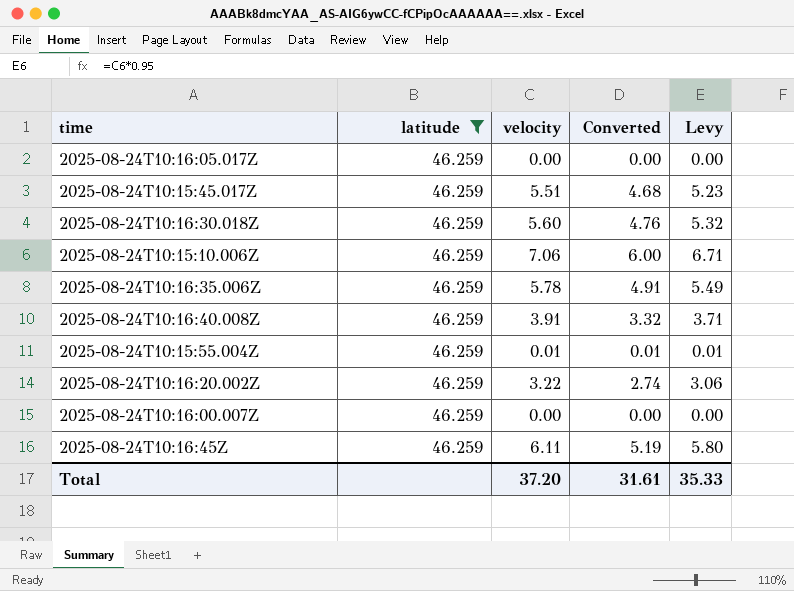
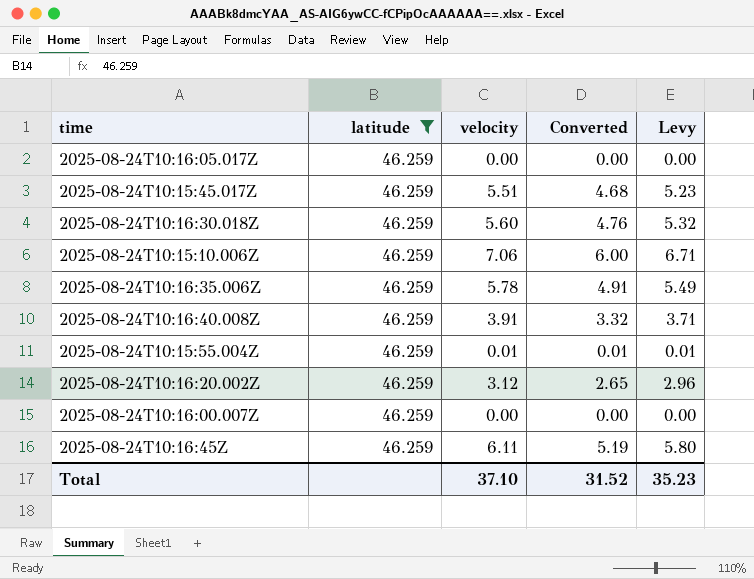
2025-08-24T10:16:20.002Z | velocity: 3.22 -> 3.12
2025-08-24T10:16:20.002Z | Converted: 2.74 -> 2.65
2025-08-24T10:16:20.002Z | Levy: 3.06 -> 2.96
Total | velocity: 37.20 -> 37.10
Total | Converted: 31.61 -> 31.52
Total | Levy: 35.33 -> 35.23

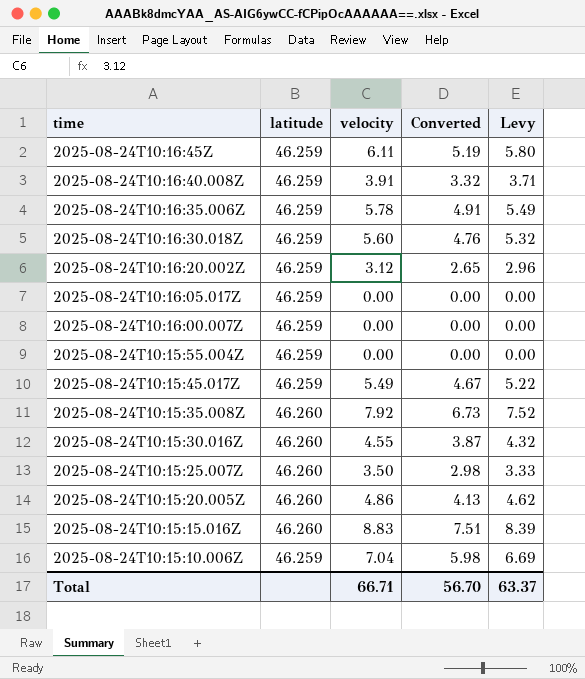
filter: latitude = 46.259 -> none
row order: none -> time descending
2025-08-24T10:15:55.004Z | velocity: 0.01 -> 0.00
2025-08-24T10:15:55.004Z | Converted: 0.01 -> 0.00
2025-08-24T10:15:55.004Z | Levy: 0.01 -> 0.00
2025-08-24T10:15:45.017Z | velocity: 5.51 -> 5.49
2025-08-24T10:15:45.017Z | Converted: 4.68 -> 4.67
2025-08-24T10:15:45.017Z | Levy: 5.23 -> 5.22
2025-08-24T10:15:10.006Z | velocity: 7.06 -> 7.04
2025-08-24T10:15:10.006Z | Converted: 6.00 -> 5.98
2025-08-24T10:15:10.006Z | Levy: 6.71 -> 6.69
Total | velocity: 37.10 -> 66.71
Total | Converted: 31.52 -> 56.70
Total | Levy: 35.23 -> 63.37

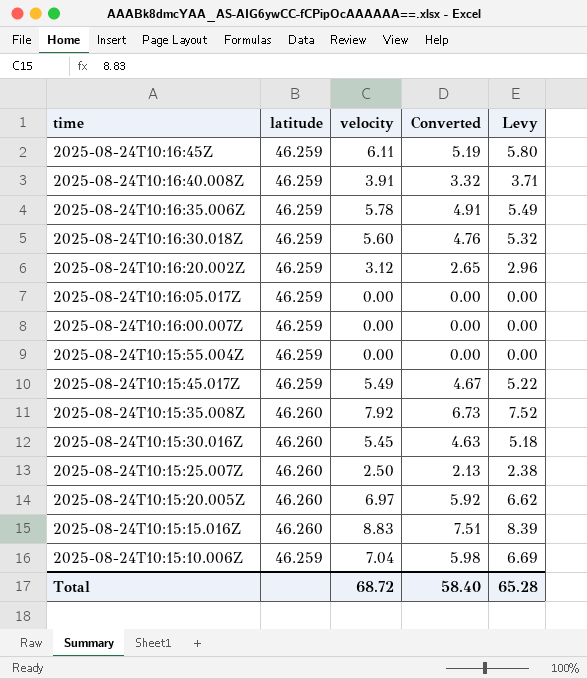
2025-08-24T10:15:30.016Z | velocity: 4.55 -> 5.45
2025-08-24T10:15:30.016Z | Converted: 3.87 -> 4.63
2025-08-24T10:15:30.016Z | Levy: 4.32 -> 5.18
2025-08-24T10:15:25.007Z | velocity: 3.50 -> 2.50
2025-08-24T10:15:25.007Z | Converted: 2.98 -> 2.13
2025-08-24T10:15:25.007Z | Levy: 3.33 -> 2.38
2025-08-24T10:15:20.005Z | velocity: 4.86 -> 6.97
2025-08-24T10:15:20.005Z | Converted: 4.13 -> 5.92
2025-08-24T10:15:20.005Z | Levy: 4.62 -> 6.62
Total | velocity: 66.71 -> 68.72
Total | Converted: 56.70 -> 58.40
Total | Levy: 63.37 -> 65.28

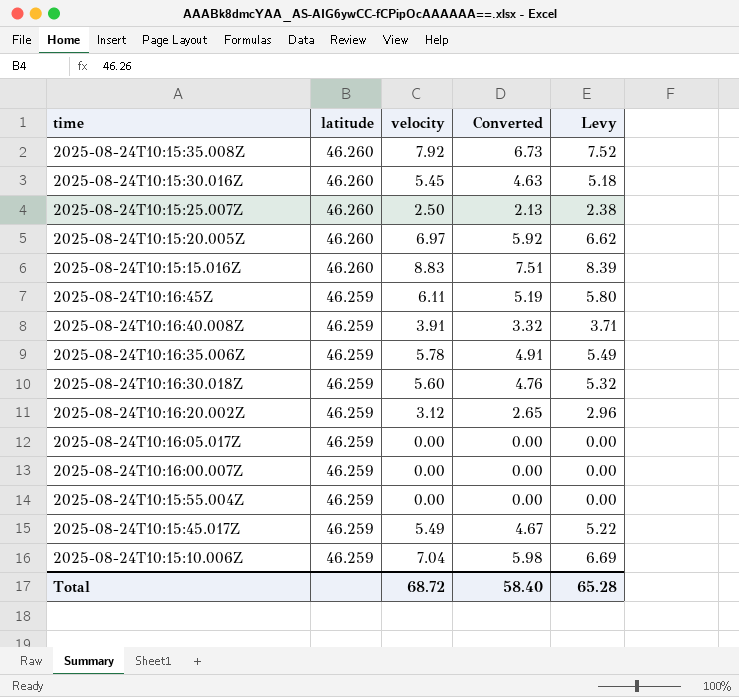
row order: time descending -> latitude descending

